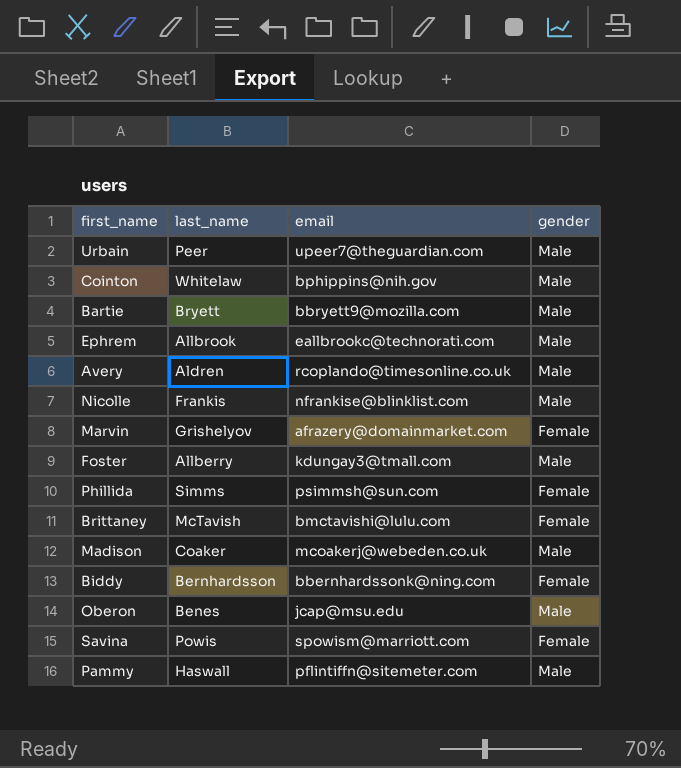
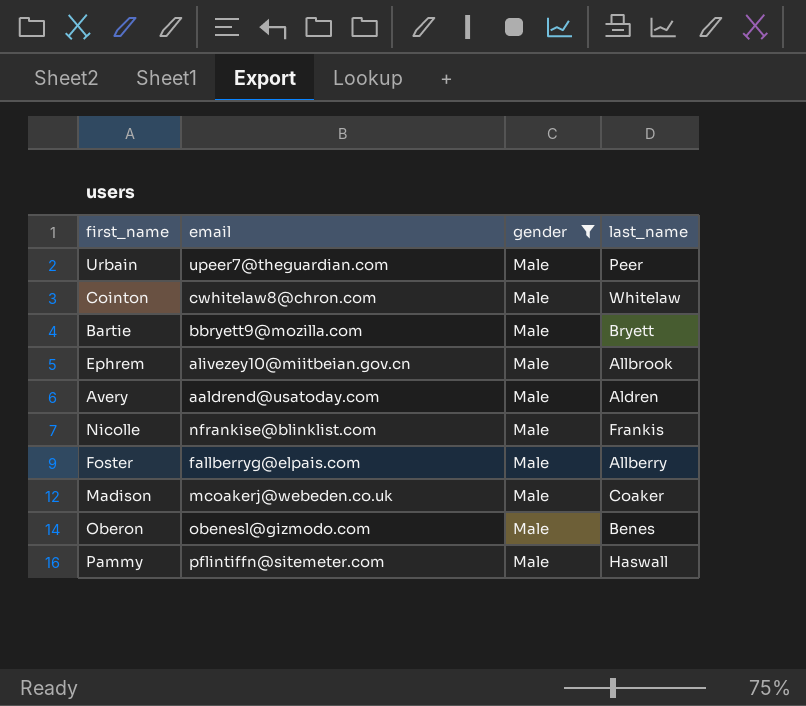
filter: none -> gender = Male
column last_name | position: 2 -> 4
Cointon | email: bphippins@nih.gov -> cwhitelaw8@chron.com
Ephrem | email: eallbrookc@technorati.com -> alivezey10@miitbeian.gov.cn
Avery | email: rcoplando@timesonline.co.uk -> aaldrend@usatoday.com
Foster | email: kdungay3@tmall.com -> fallberryg@elpais.com
Oberon | email: jcap@msu.edu -> obenesl@gizmodo.com

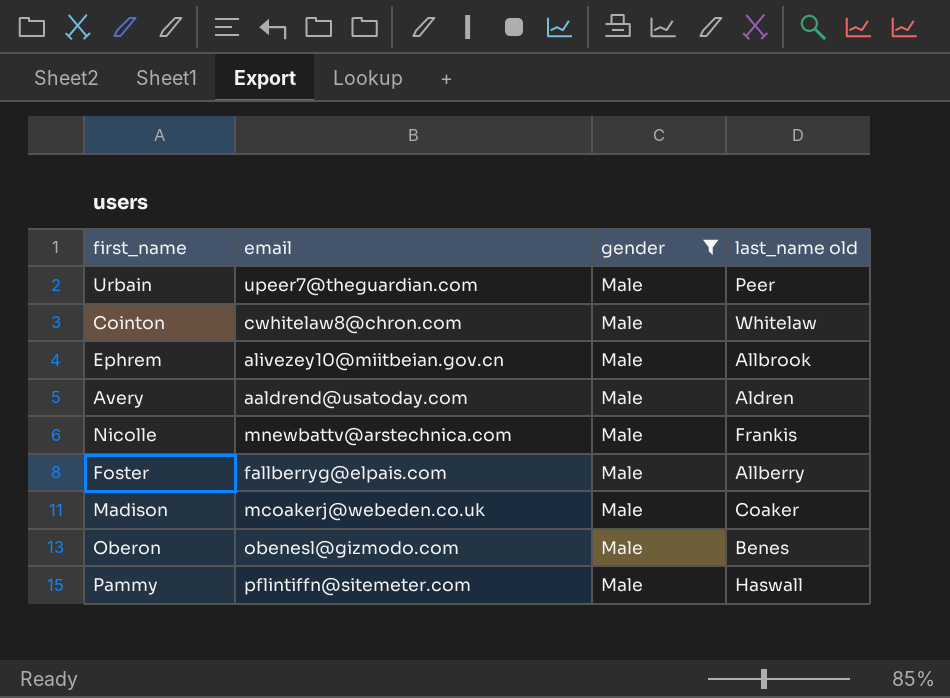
column name: last_name -> last_name old
row Bartie: bbryett9@mozilla.com | Male | Bryett -> none
Nicolle | email: nfrankise@blinklist.com -> mnewbattv@arstechnica.com

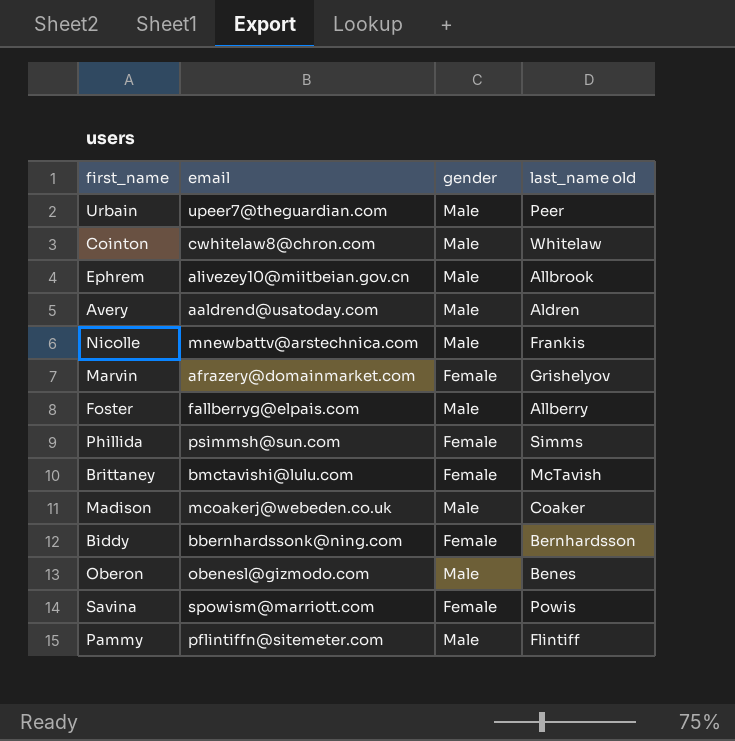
filter: gender = Male -> none
Pammy | last_name old: Haswall -> Flintiff

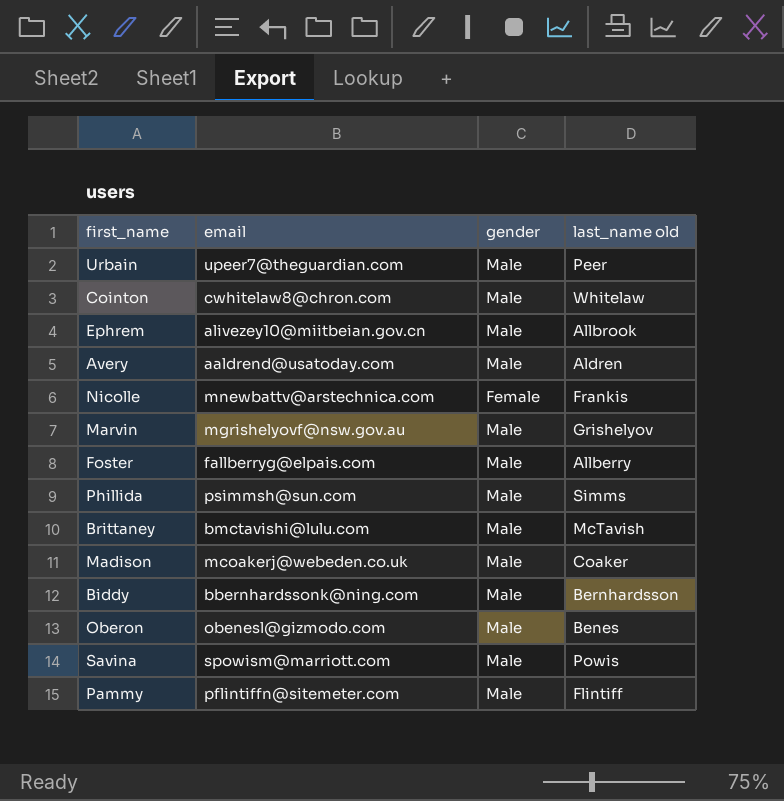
Nicolle | gender: Male -> Female
Marvin | email: afrazery@domainmarket.com -> mgrishelyovf@nsw.gov.au
Marvin | gender: Female -> Male
Phillida | gender: Female -> Male
Brittaney | gender: Female -> Male
Biddy | gender: Female -> Male
Savina | gender: Female -> Male

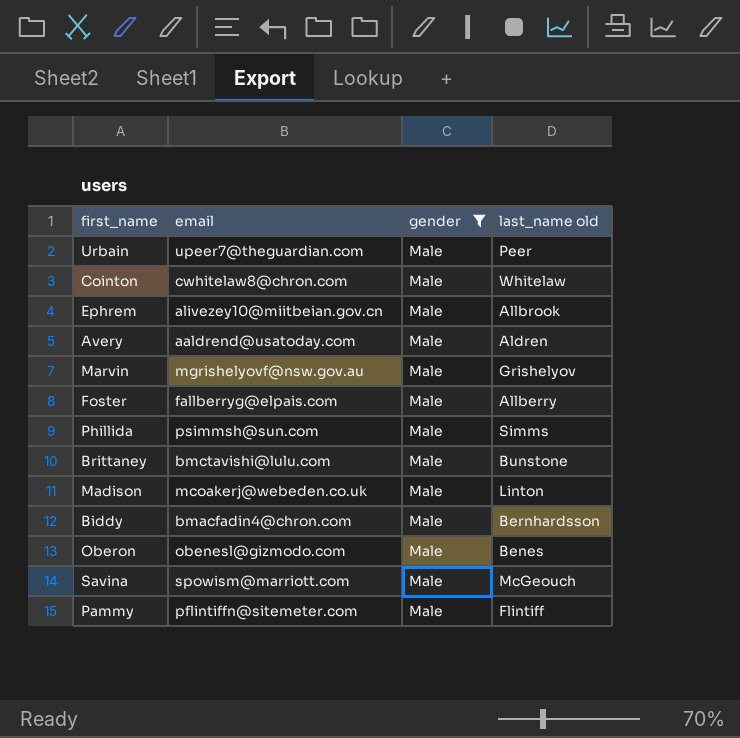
filter: none -> gender = Male
Brittaney | last_name old: McTavish -> Bunstone
Madison | last_name old: Coaker -> Linton
Biddy | email: bbernhardssonk@ning.com -> bmacfadin4@chron.com
Savina | last_name old: Powis -> McGeouch

